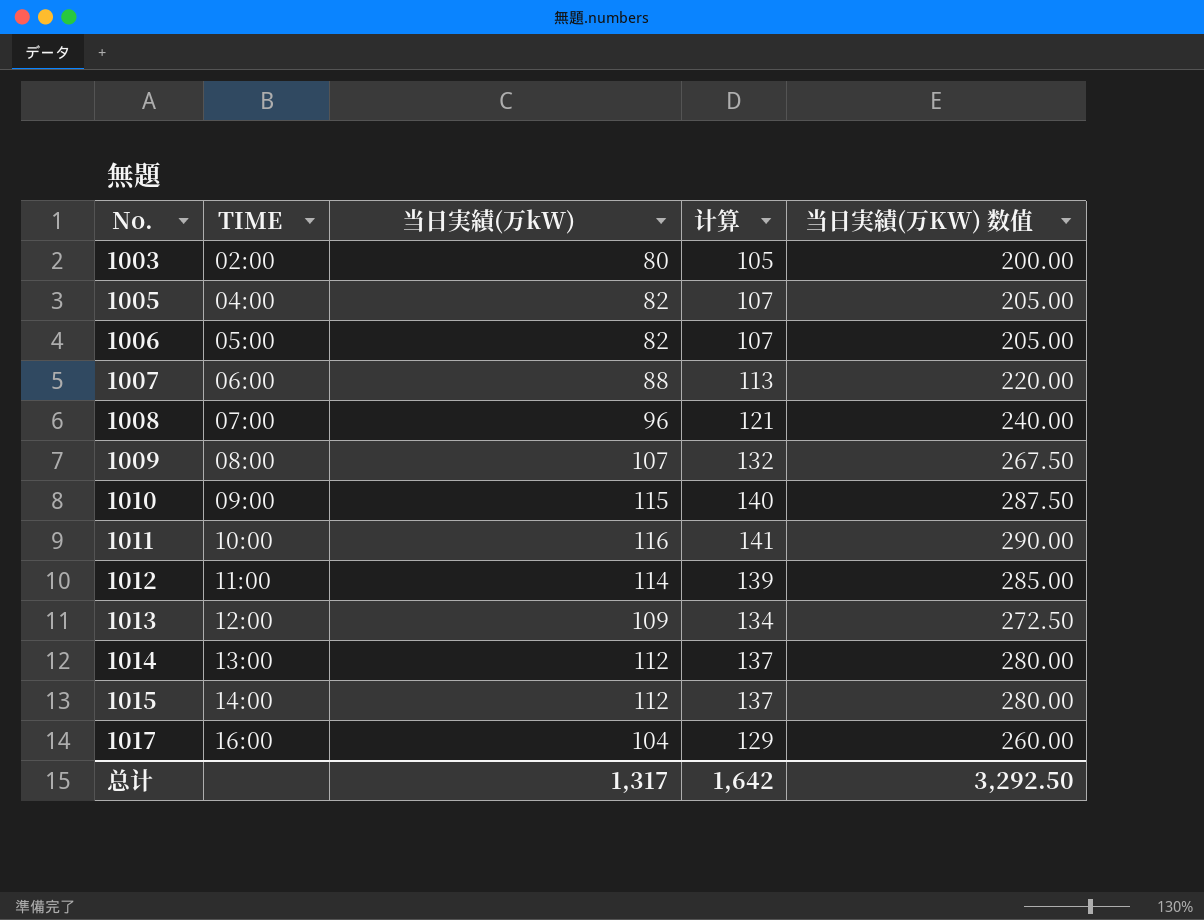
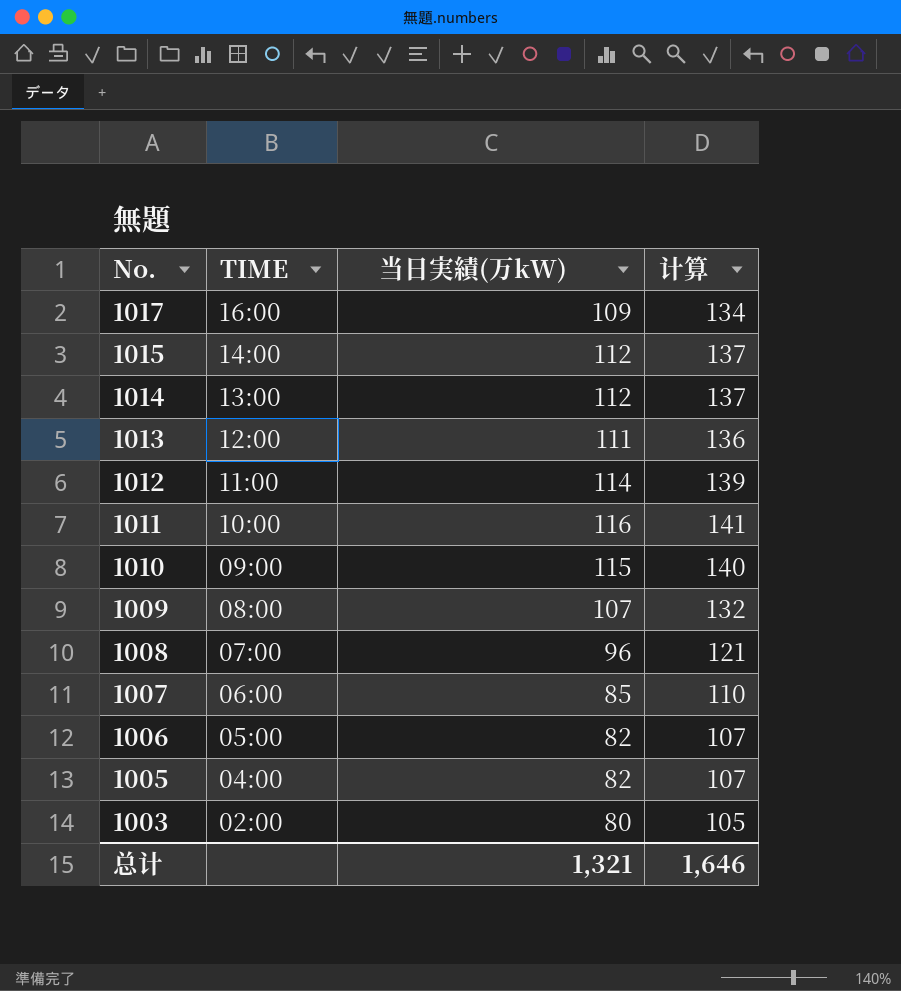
row order: No. ascending -> No. descending
column 当日実績(万KW) 数值 | formula: [当日実績(万kW)] * 2.5 -> none
1017 | 当日実績(万kW): 104 -> 109
1017 | 计算: 129 -> 134
1013 | 当日実績(万kW): 109 -> 111
1013 | 计算: 134 -> 136
1007 | 当日実績(万kW): 88 -> 85
1007 | 计算: 113 -> 110
总计 | 当日実績(万kW): 1,317 -> 1,321
总计 | 计算: 1,642 -> 1,646

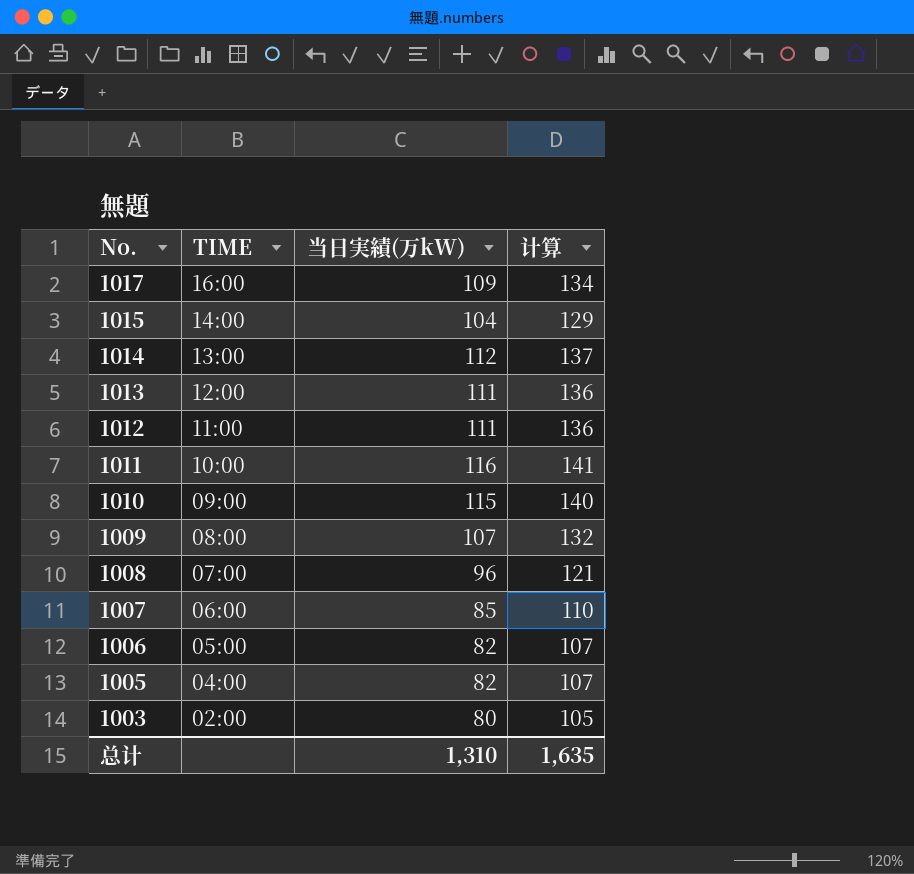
1015 | 当日実績(万kW): 112 -> 104
1015 | 计算: 137 -> 129
1012 | 当日実績(万kW): 114 -> 111
1012 | 计算: 139 -> 136
总计 | 当日実績(万kW): 1,321 -> 1,310
总计 | 计算: 1,646 -> 1,635

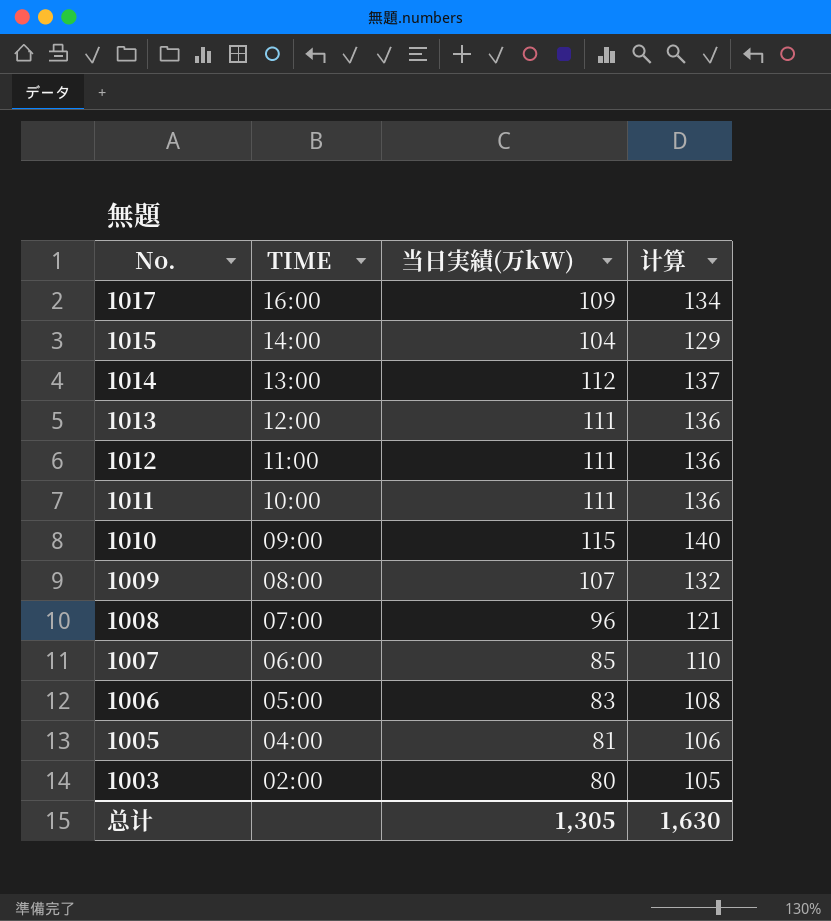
1011 | 当日実績(万kW): 116 -> 111
1011 | 计算: 141 -> 136
1006 | 当日実績(万kW): 82 -> 83
1006 | 计算: 107 -> 108
1005 | 当日実績(万kW): 82 -> 81
1005 | 计算: 107 -> 106
总计 | 当日実績(万kW): 1,310 -> 1,305
总计 | 计算: 1,635 -> 1,630

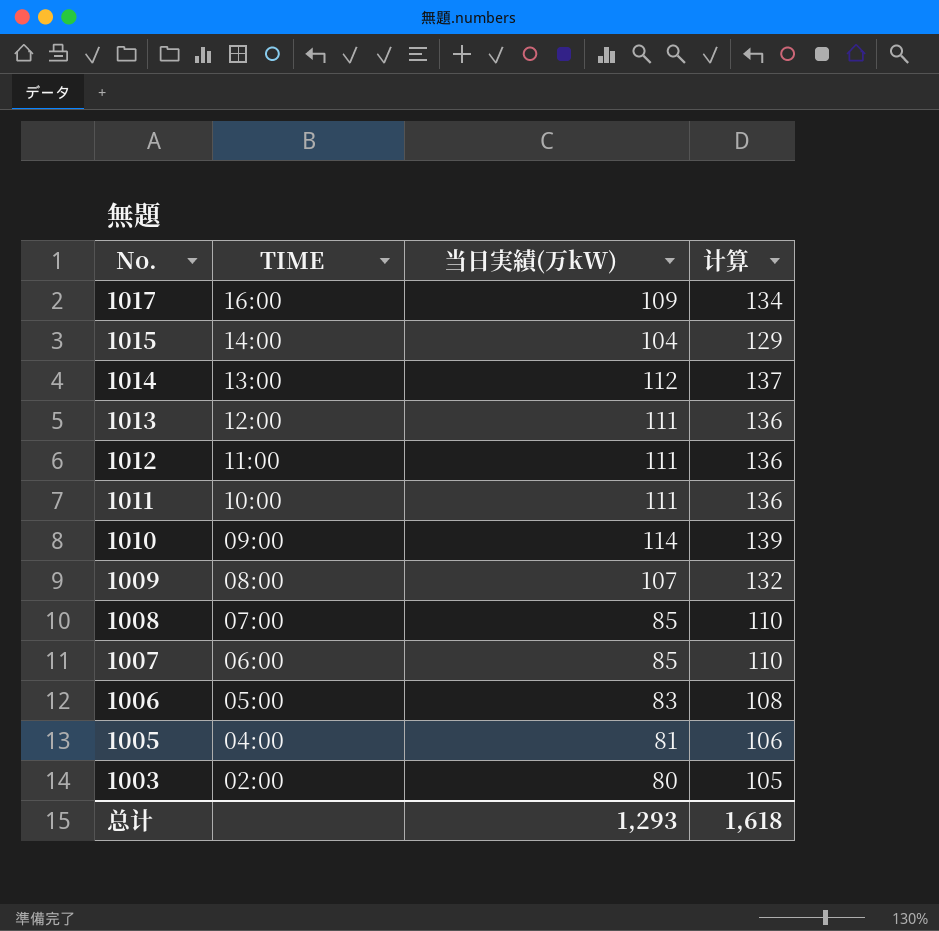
1010 | 当日実績(万kW): 115 -> 114
1010 | 计算: 140 -> 139
1008 | 当日実績(万kW): 96 -> 85
1008 | 计算: 121 -> 110
总计 | 当日実績(万kW): 1,305 -> 1,293
总计 | 计算: 1,630 -> 1,618

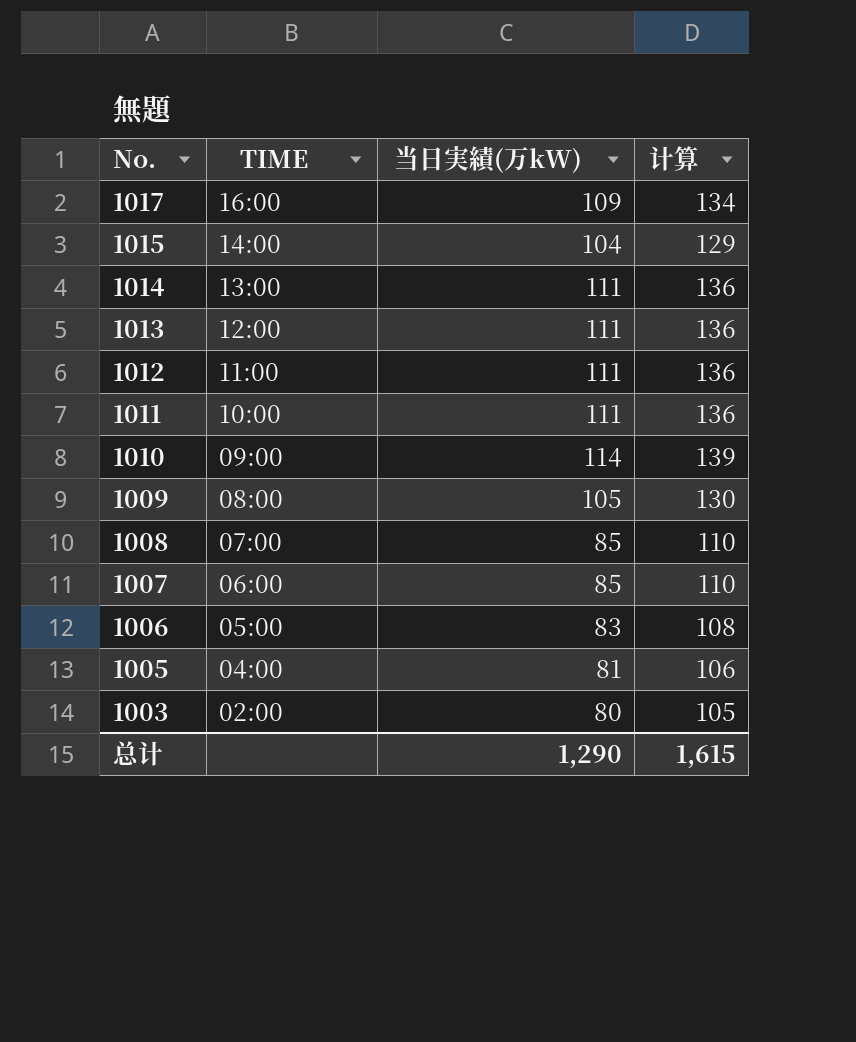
1014 | 当日実績(万kW): 112 -> 111
1014 | 计算: 137 -> 136
1009 | 当日実績(万kW): 107 -> 105
1009 | 计算: 132 -> 130
总计 | 当日実績(万kW): 1,293 -> 1,290
总计 | 计算: 1,618 -> 1,615

